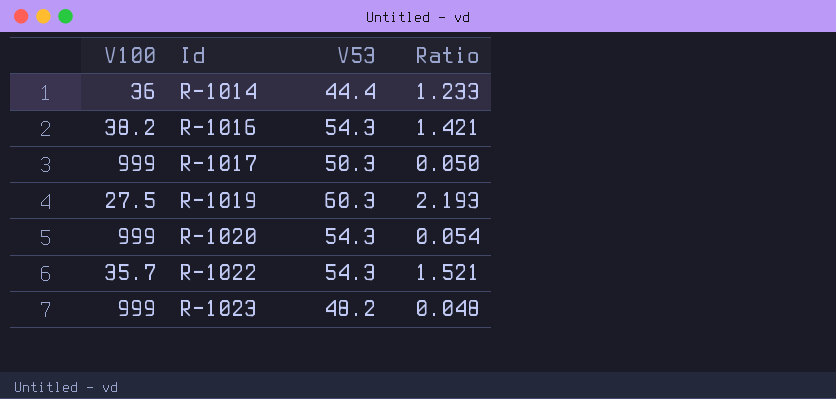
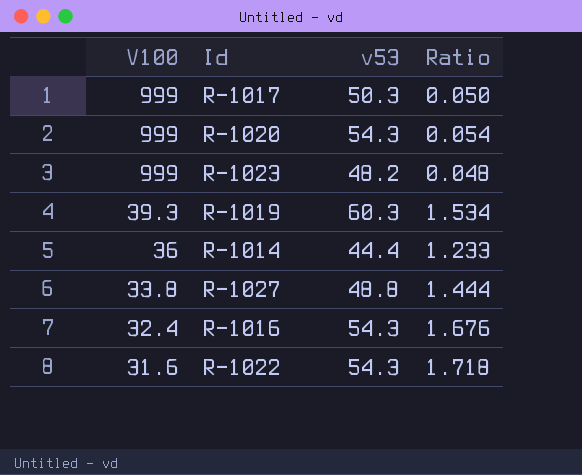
row order: Id ascending -> V100 descending
column name: V53 -> v53
R-1019 | V100: 27.5 -> 39.3
R-1019 | Ratio: 2.193 -> 1.534
row R-1027: none -> 33.8 | 48.8 | 1.444
R-1016 | V100: 38.2 -> 32.4
R-1016 | Ratio: 1.421 -> 1.676
R-1022 | V100: 35.7 -> 31.6
R-1022 | Ratio: 1.521 -> 1.718

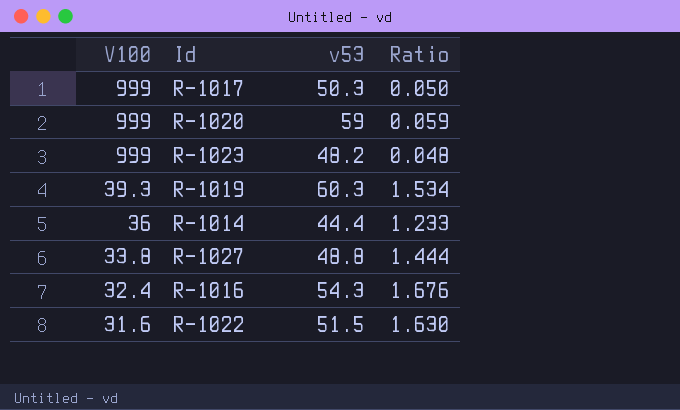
R-1020 | v53: 54.3 -> 59
R-1020 | Ratio: 0.054 -> 0.059
R-1022 | v53: 54.3 -> 51.5
R-1022 | Ratio: 1.718 -> 1.630

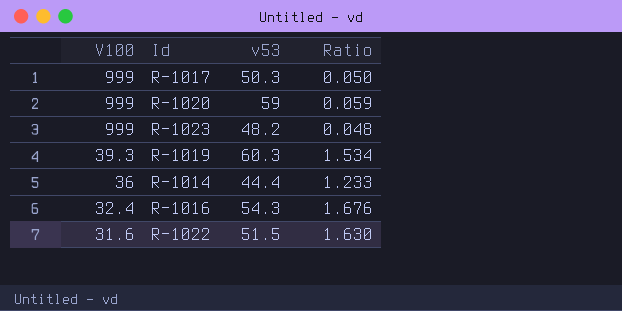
row R-1027: 33.8 | 48.8 | 1.444 -> none

